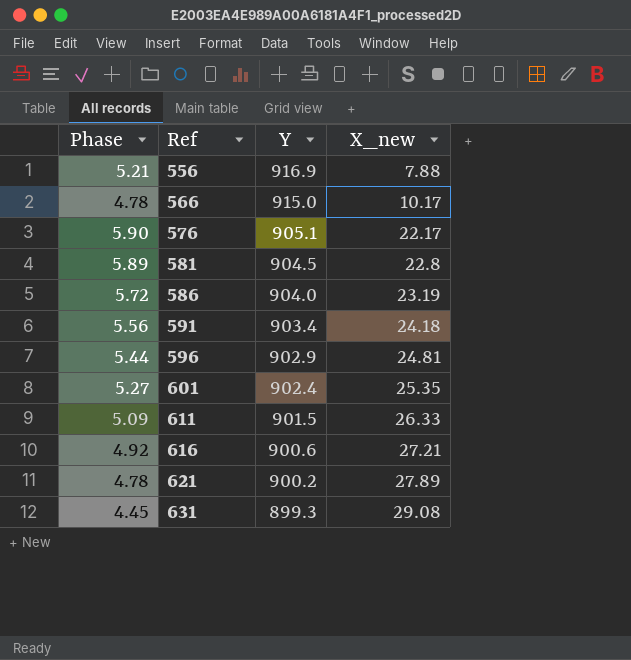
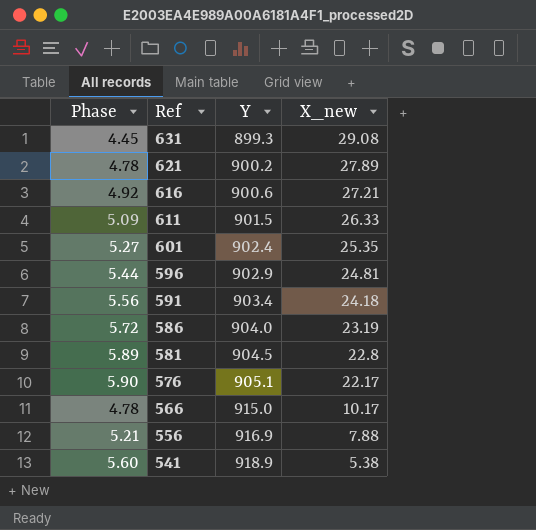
row order: Ref ascending -> Ref descending
row 541: none -> 5.60 | 918.9 | 5.38

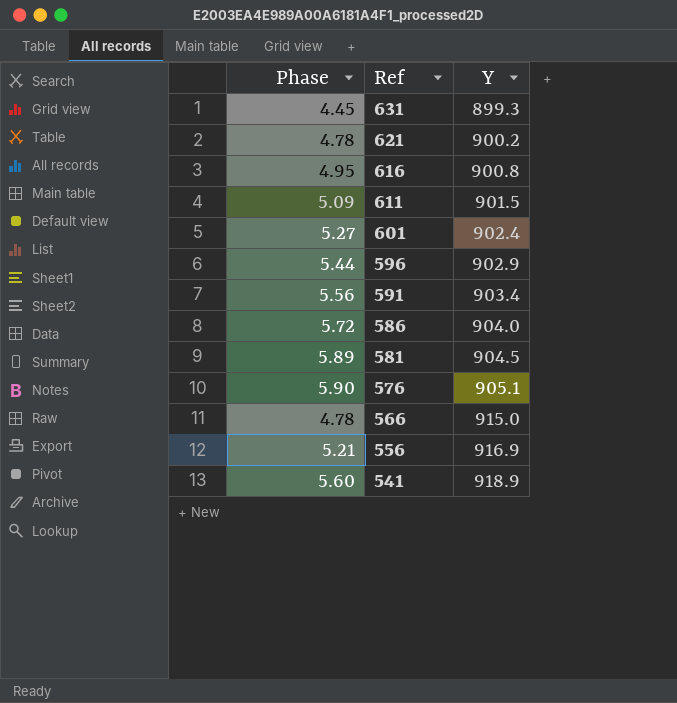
column X_new | position: 4 -> none
616 | Phase: 4.92 -> 4.95
616 | Y: 900.6 -> 900.8

